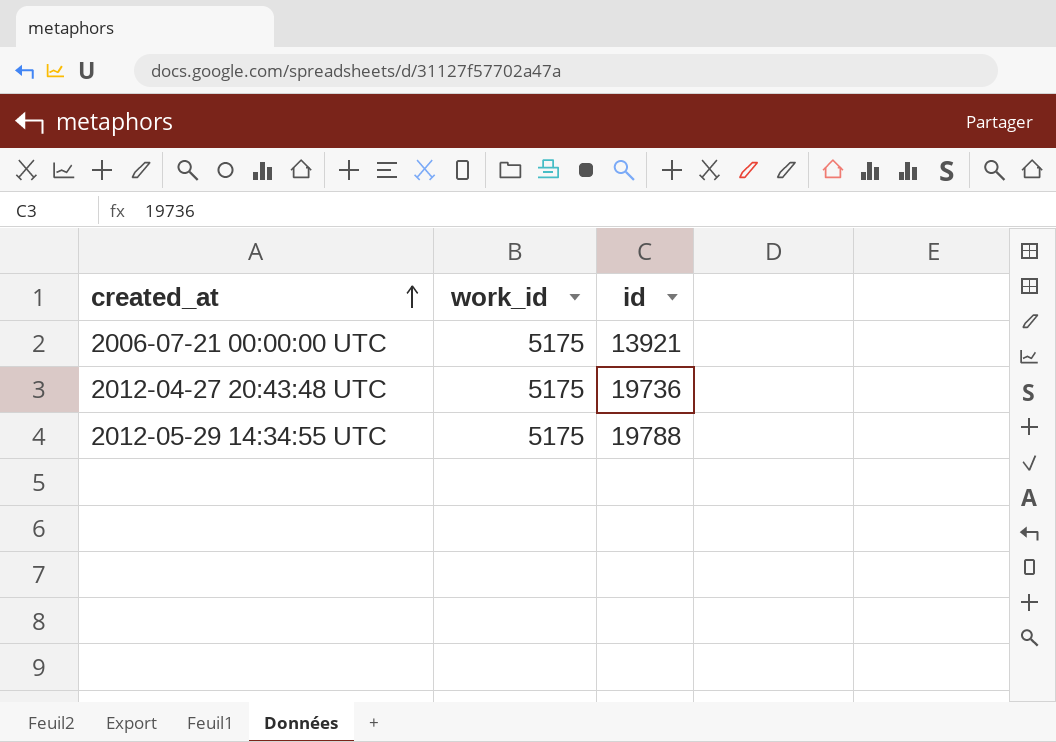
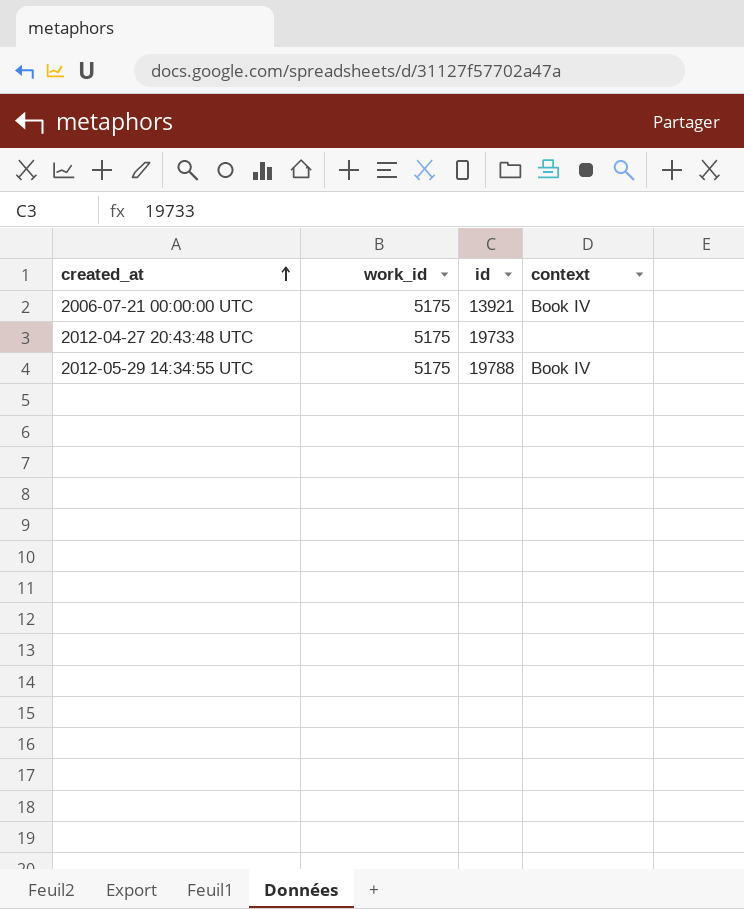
column context | position: none -> 4
2012-04-27 20:43:48 UTC | id: 19736 -> 19733

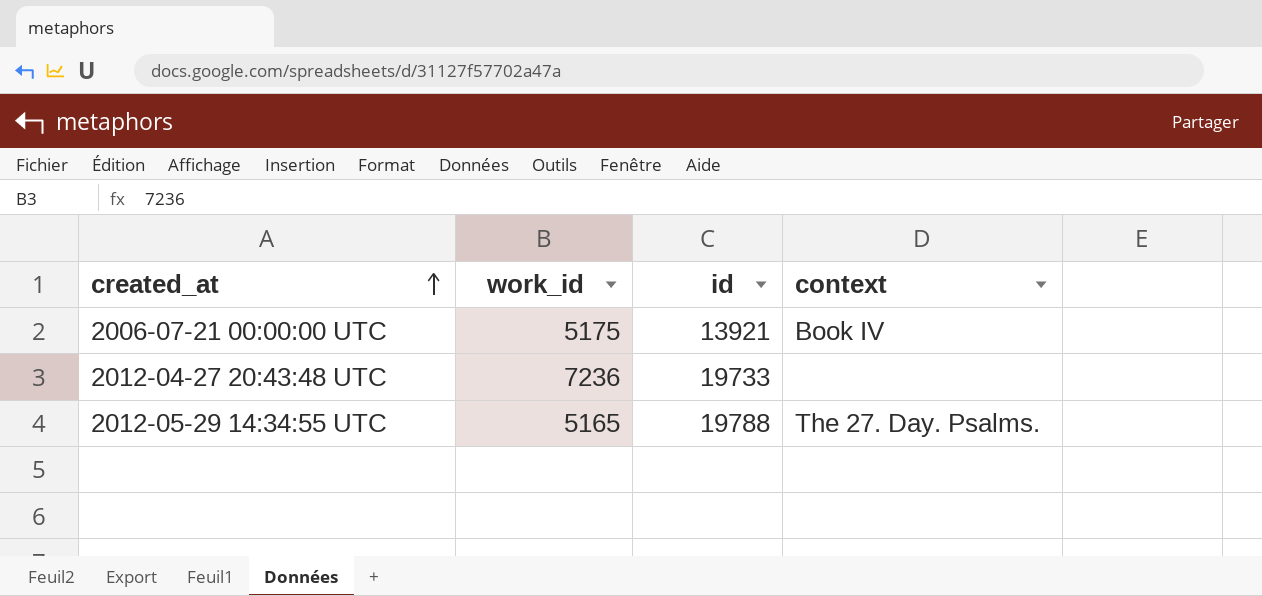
2012-04-27 20:43:48 UTC | work_id: 5175 -> 7236
2012-05-29 14:34:55 UTC | work_id: 5175 -> 5165
2012-05-29 14:34:55 UTC | context: Book IV -> The 27. Day. Psalms.

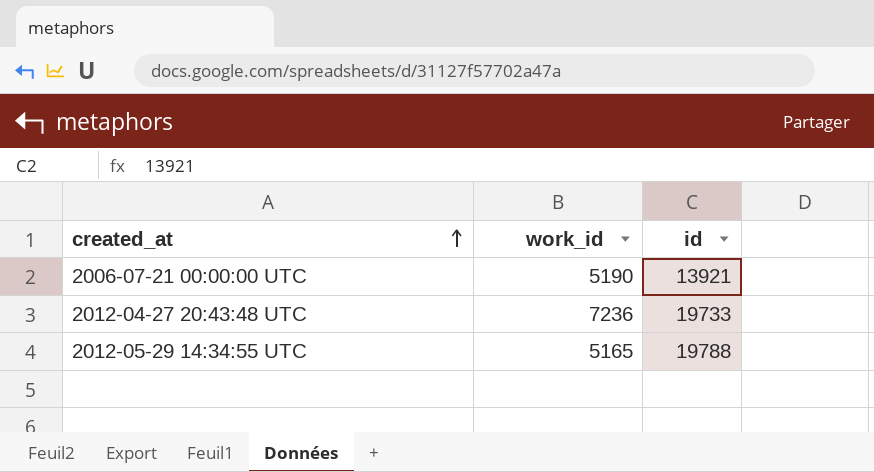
column context | position: 4 -> none
2006-07-21 00:00:00 UTC | work_id: 5175 -> 5190

